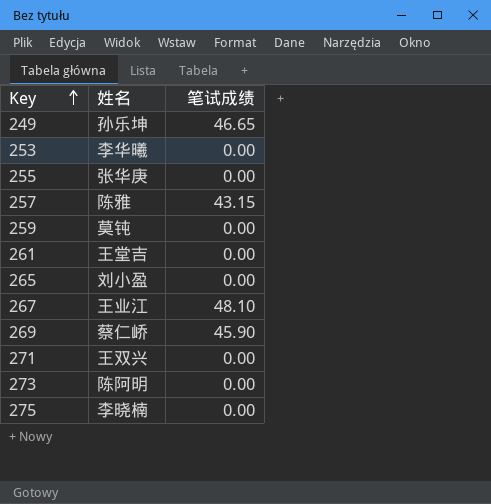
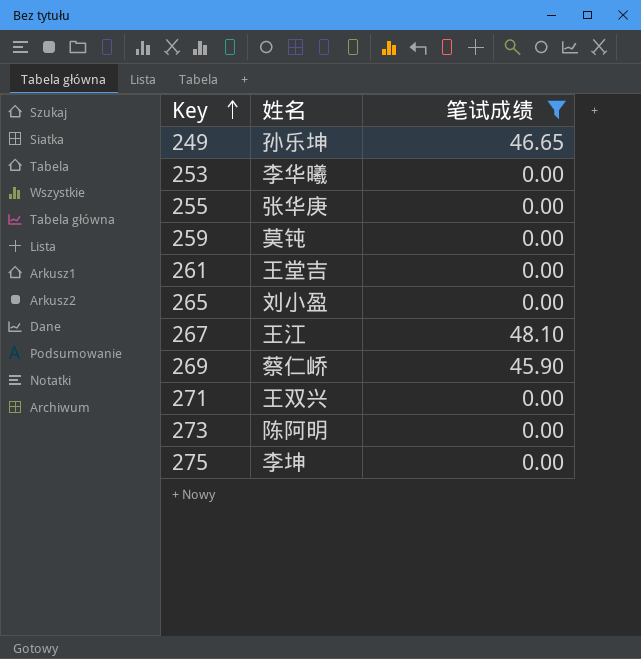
filter: none -> 笔试成绩 != 43.15
267 | 姓名: 王业江 -> 王江
275 | 姓名: 李晓楠 -> 李坤

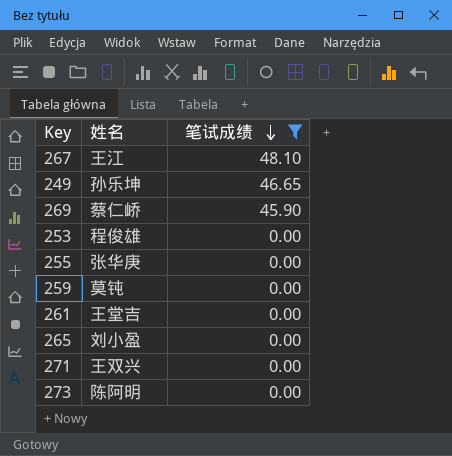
row order: Key ascending -> 笔试成绩 descending
row 275: 李坤 | 0.00 -> none
253 | 姓名: 李华曦 -> 程俊雄

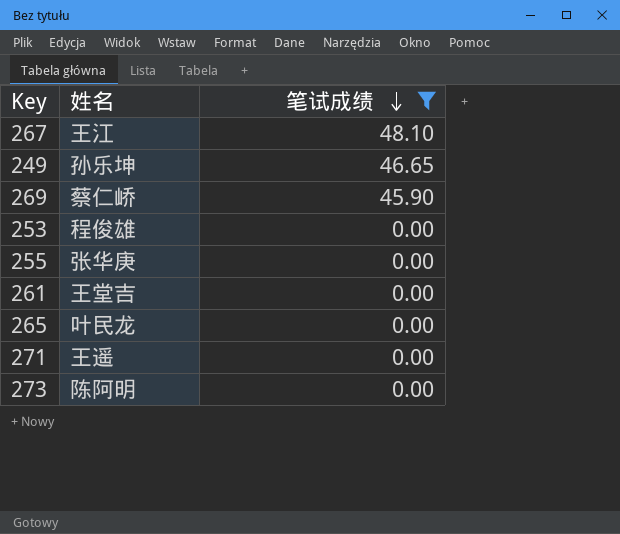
row 259: 莫钝 | 0.00 -> none
265 | 姓名: 刘小盈 -> 叶民龙
271 | 姓名: 王双兴 -> 王遥

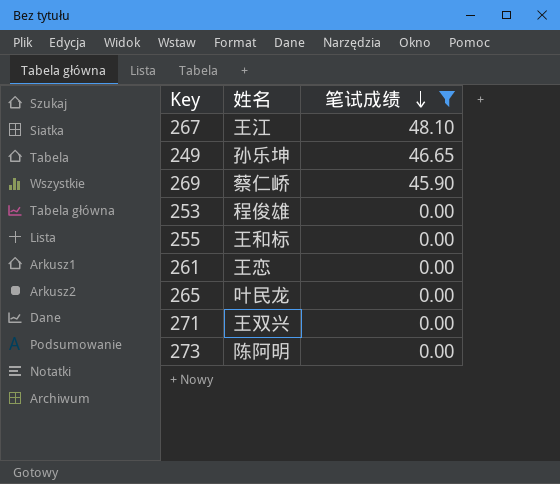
255 | 姓名: 张华庚 -> 王和标
261 | 姓名: 王堂吉 -> 王恋
271 | 姓名: 王遥 -> 王双兴

